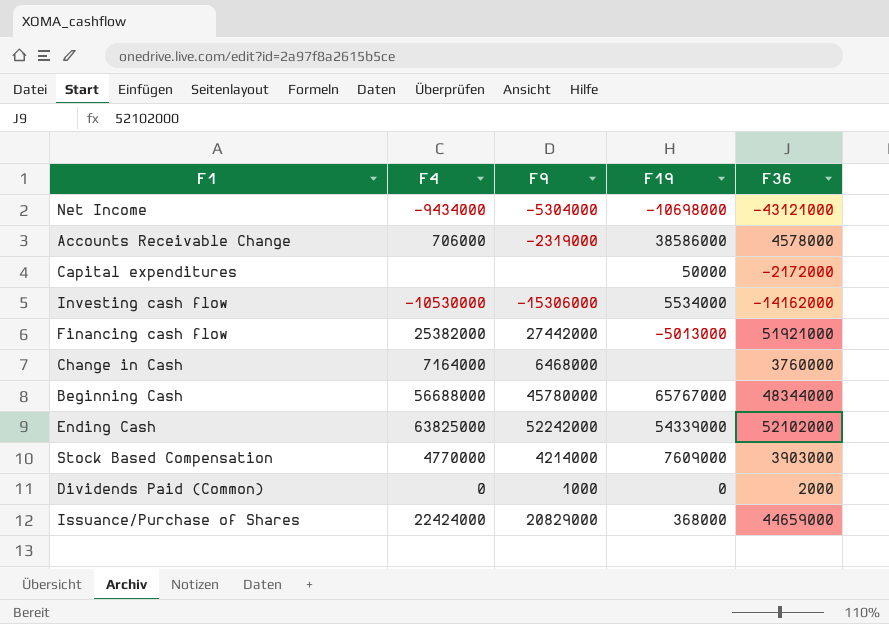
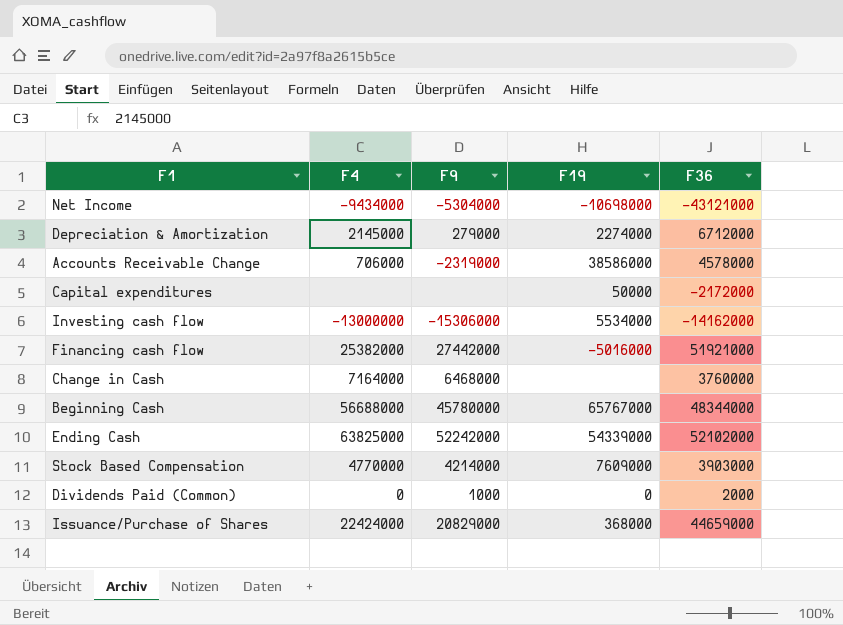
row Depreciation & Amortization: none -> 2145000 | 279000 | 2274000 | 6712000
Investing cash flow | F4: -10530000 -> -13000000
Financing cash flow | F19: -5013000 -> -5016000

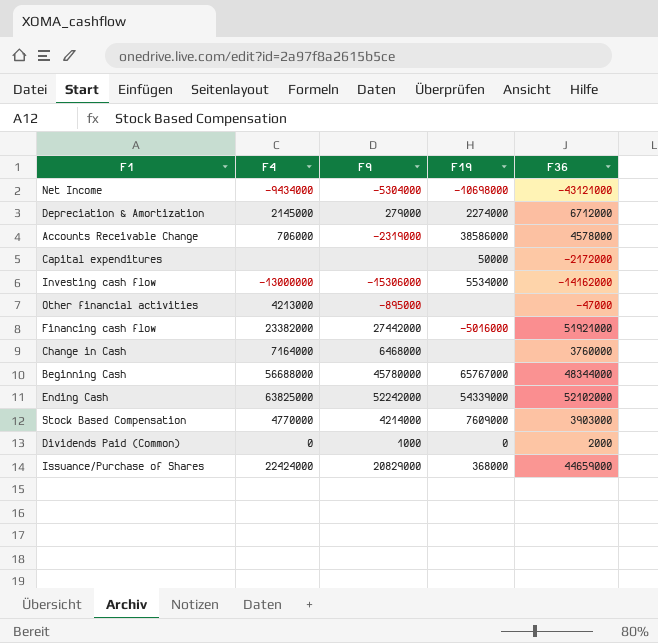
row Other financial activities: none -> 4213000 | -895000 | none | -47000
Financing cash flow | F4: 25382000 -> 23382000

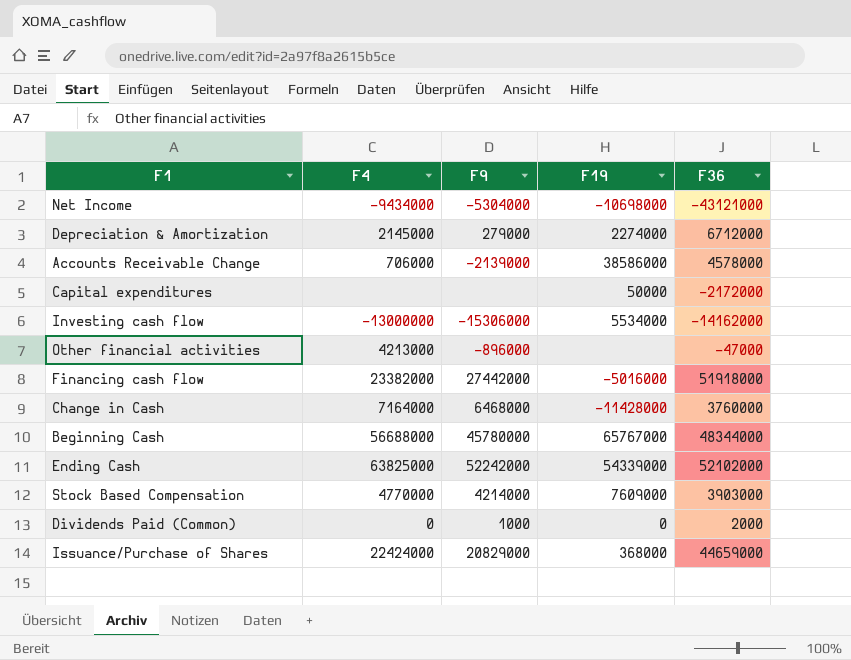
Accounts Receivable Change | F9: -2319000 -> -2139000
Other financial activities | F9: -895000 -> -896000
Financing cash flow | F36: 51921000 -> 51918000
Change in Cash | F19: none -> -11428000

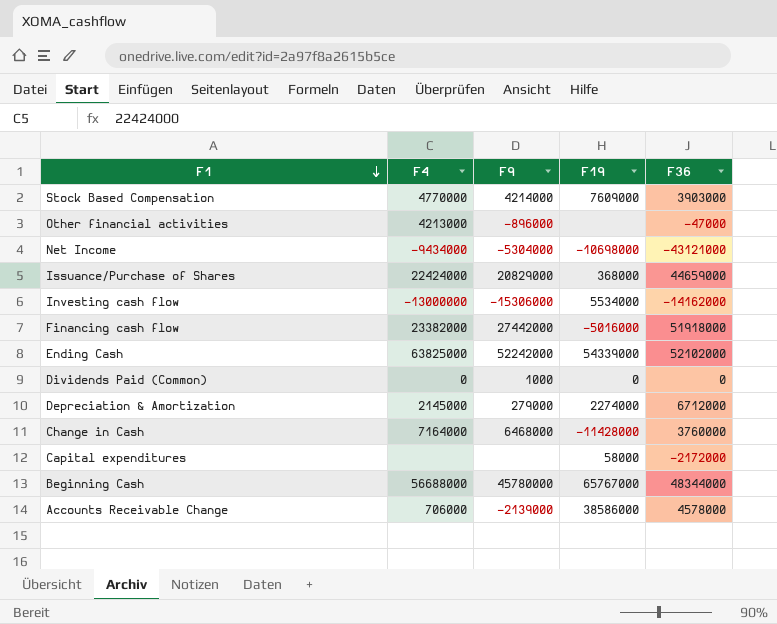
row order: none -> F1 descending
Dividends Paid (Common) | F36: 2000 -> 0
Capital expenditures | F19: 50000 -> 58000

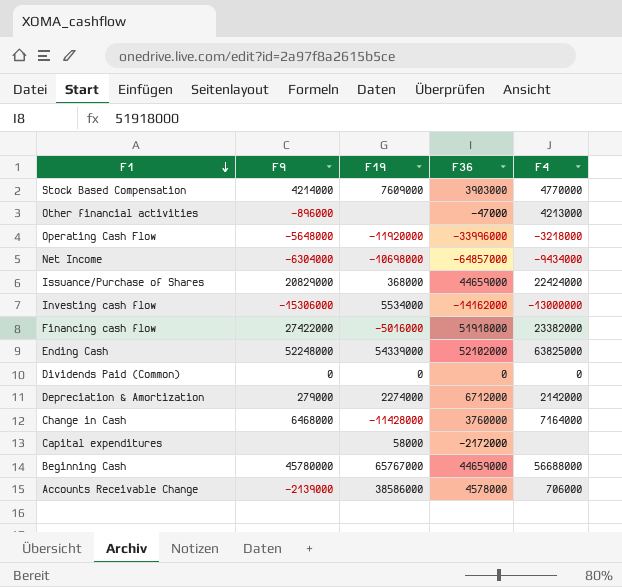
column F4 | position: 2 -> 5
row Operating Cash Flow: none -> -5648000 | -11920000 | -33996000 | -3218000
Net Income | F9: -5304000 -> -6304000
Net Income | F36: -43121000 -> -64857000
Financing cash flow | F9: 27442000 -> 27422000
Ending Cash | F9: 52242000 -> 52248000
Dividends Paid (Common) | F9: 1000 -> 0
Depreciation & Amortization | F4: 2145000 -> 2142000
Beginning Cash | F36: 48344000 -> 44659000

